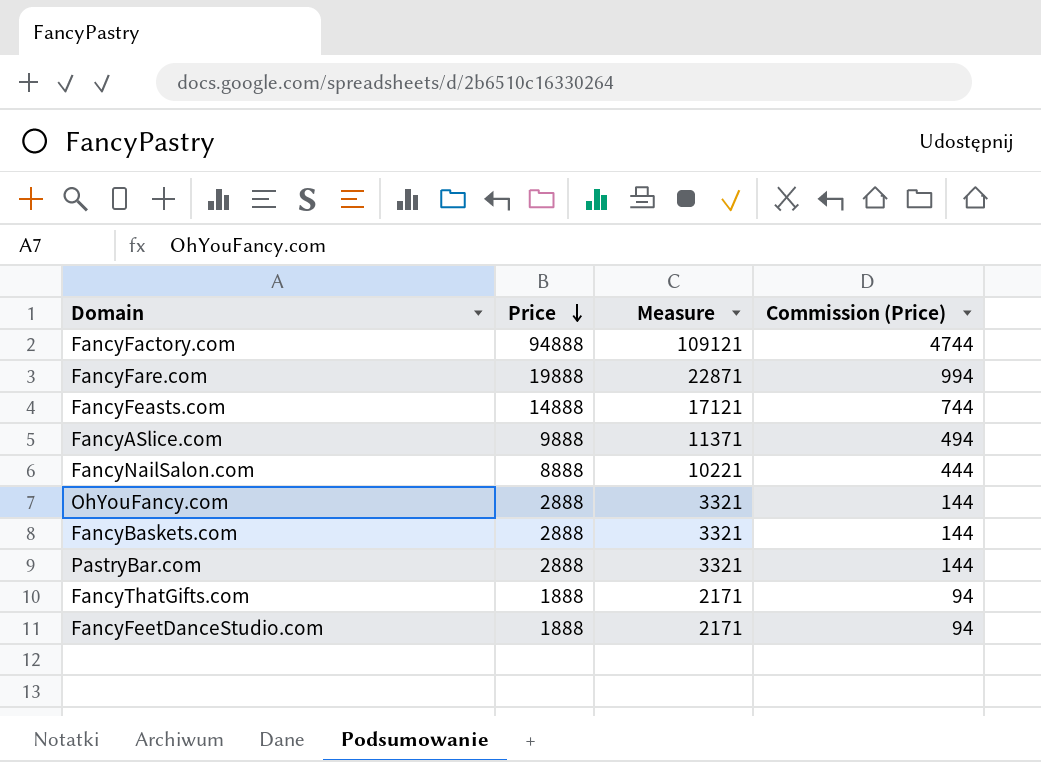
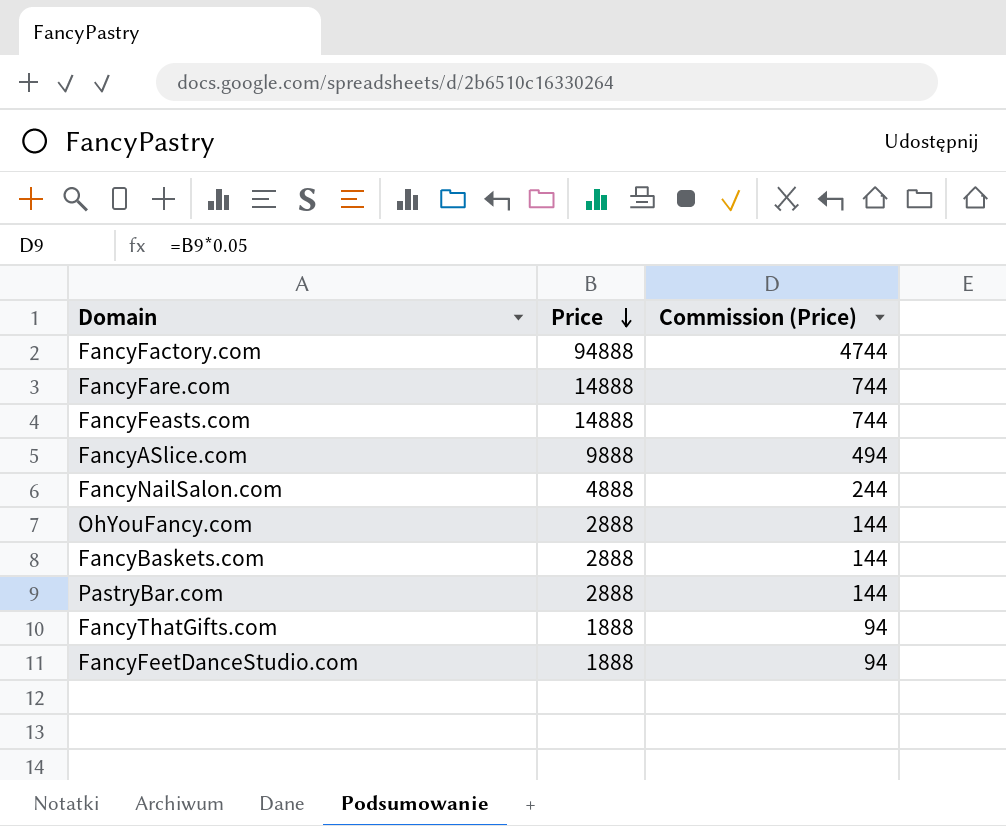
column Measure | formula: [Price] * 1.15 -> none
FancyFare.com | Price: 19888 -> 14888
FancyFare.com | Commission (Price): 994 -> 744
FancyNailSalon.com | Price: 8888 -> 4888
FancyNailSalon.com | Commission (Price): 444 -> 244

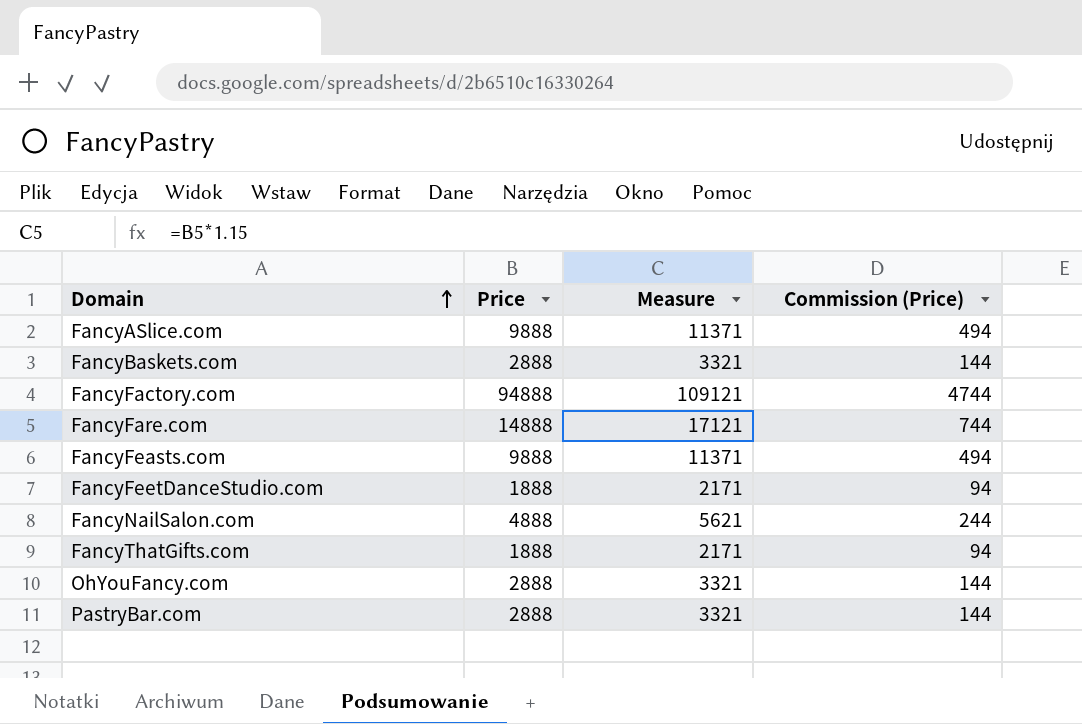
row order: Price descending -> Domain ascending
column Measure | formula: none -> [Price] * 1.15
FancyFeasts.com | Price: 14888 -> 9888
FancyFeasts.com | Commission (Price): 744 -> 494

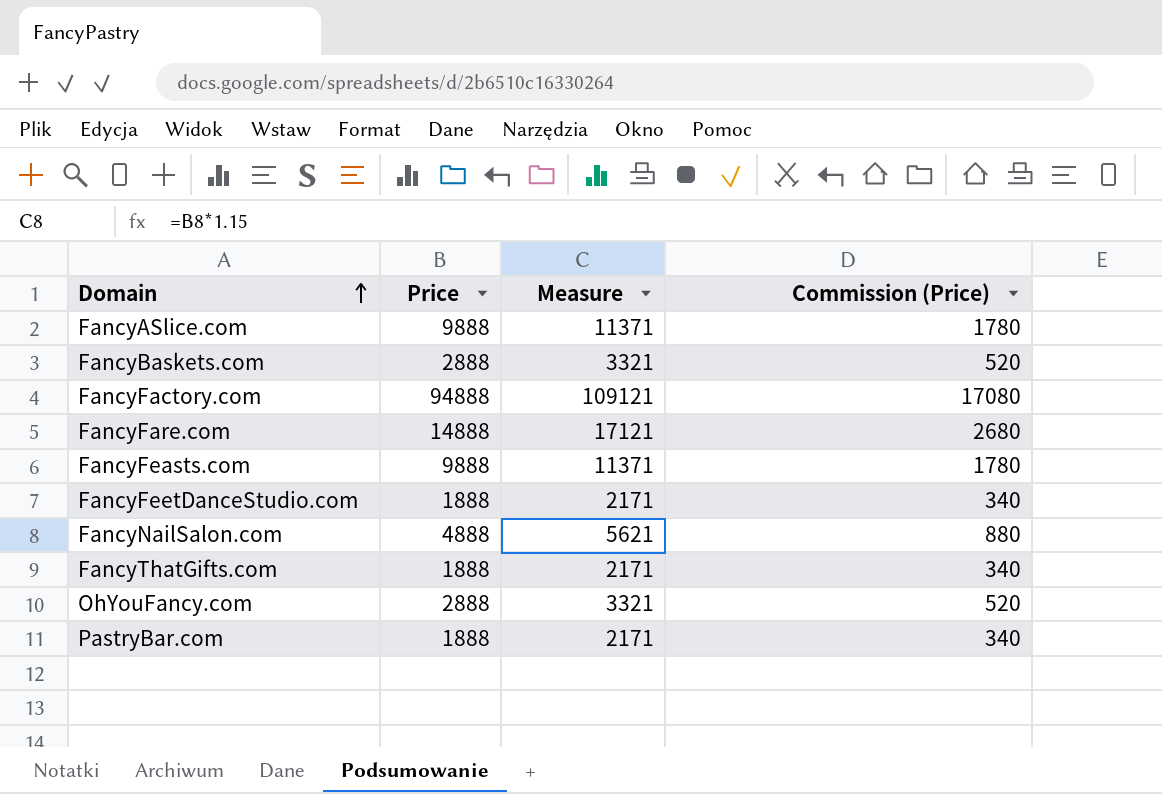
column Commission (Price) | formula: [Price] * 0.05 -> [Price] * 0.18
PastryBar.com | Price: 2888 -> 1888
PastryBar.com | Measure: 3321 -> 2171

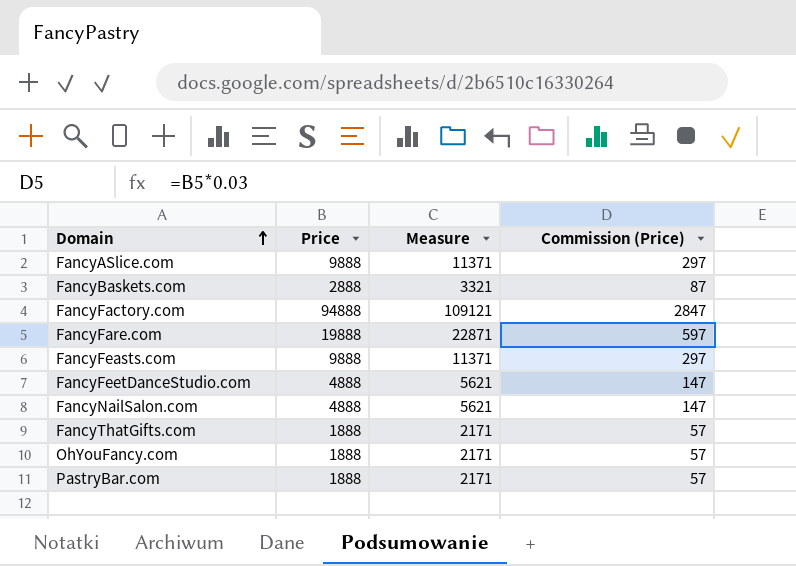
column Commission (Price) | formula: [Price] * 0.18 -> [Price] * 0.03
FancyFare.com | Price: 14888 -> 19888
FancyFare.com | Measure: 17121 -> 22871
FancyFeetDanceStudio.com | Price: 1888 -> 4888
FancyFeetDanceStudio.com | Measure: 2171 -> 5621
OhYouFancy.com | Price: 2888 -> 1888
OhYouFancy.com | Measure: 3321 -> 2171

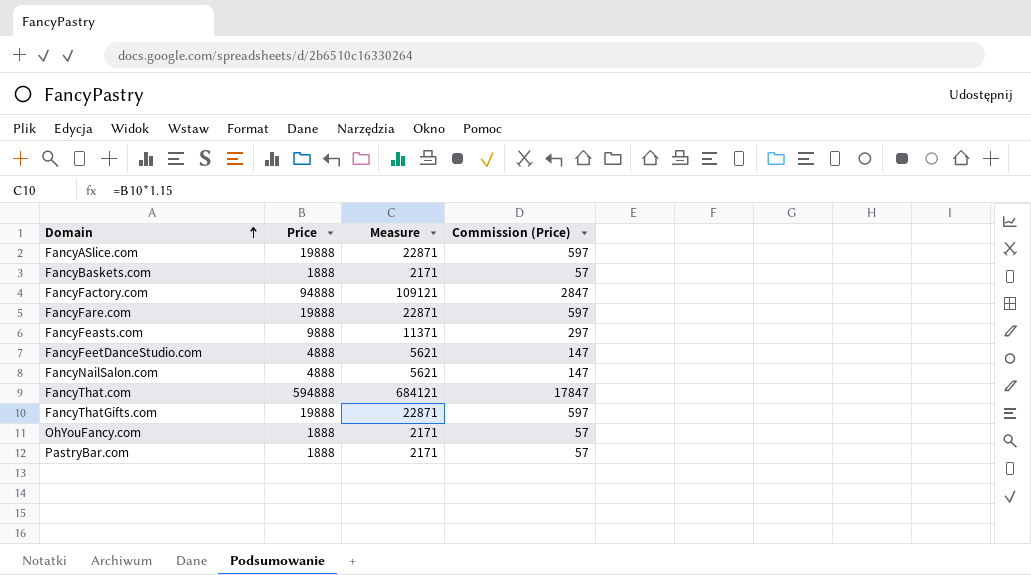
FancyASlice.com | Price: 9888 -> 19888
FancyASlice.com | Measure: 11371 -> 22871
FancyASlice.com | Commission (Price): 297 -> 597
FancyBaskets.com | Price: 2888 -> 1888
FancyBaskets.com | Measure: 3321 -> 2171
FancyBaskets.com | Commission (Price): 87 -> 57
row FancyThat.com: none -> 594888 | 684121 | 17847
FancyThatGifts.com | Price: 1888 -> 19888
FancyThatGifts.com | Measure: 2171 -> 22871
FancyThatGifts.com | Commission (Price): 57 -> 597

